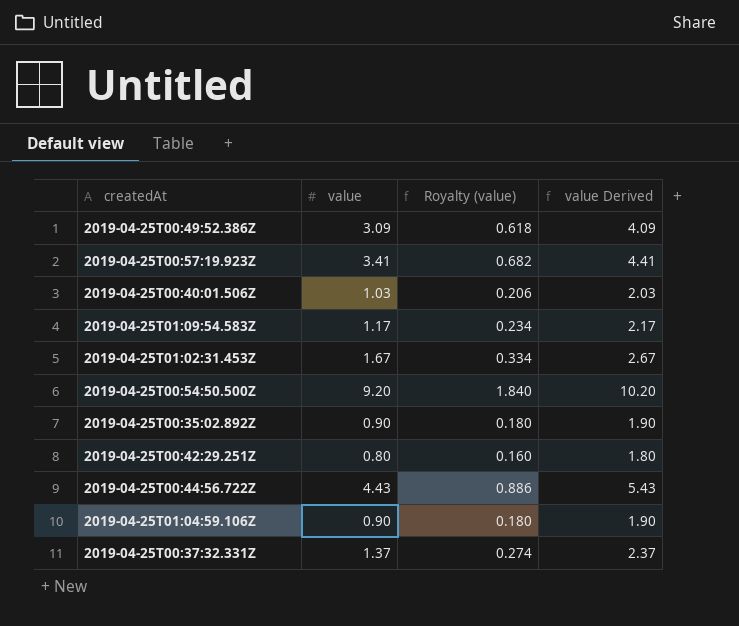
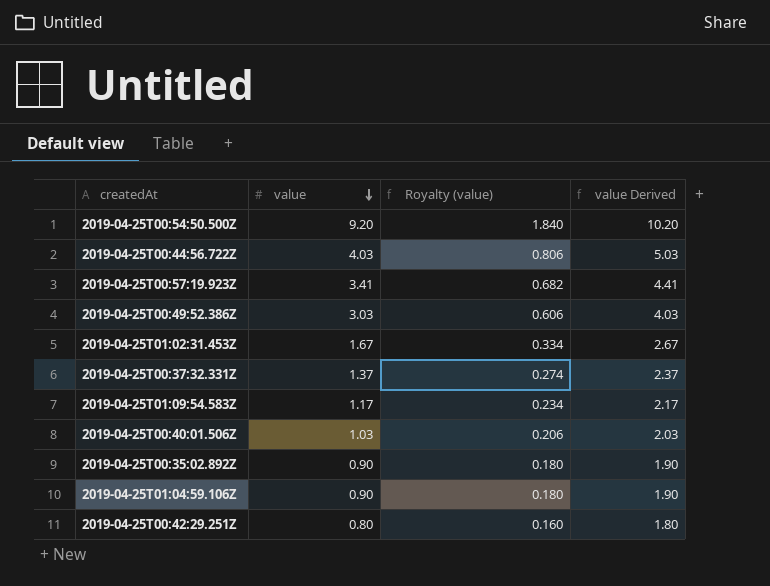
row order: none -> value descending
2019-04-25T00:44:56.722Z | value: 4.43 -> 4.03
2019-04-25T00:44:56.722Z | Royalty (value): 0.886 -> 0.806
2019-04-25T00:44:56.722Z | value Derived: 5.43 -> 5.03
2019-04-25T00:49:52.386Z | value: 3.09 -> 3.03
2019-04-25T00:49:52.386Z | Royalty (value): 0.618 -> 0.606
2019-04-25T00:49:52.386Z | value Derived: 4.09 -> 4.03

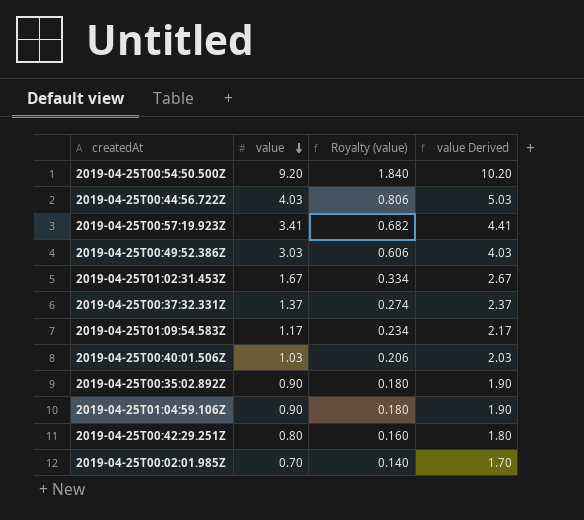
row 2019-04-25T00:02:01.985Z: none -> 0.70 | 0.140 | 1.70

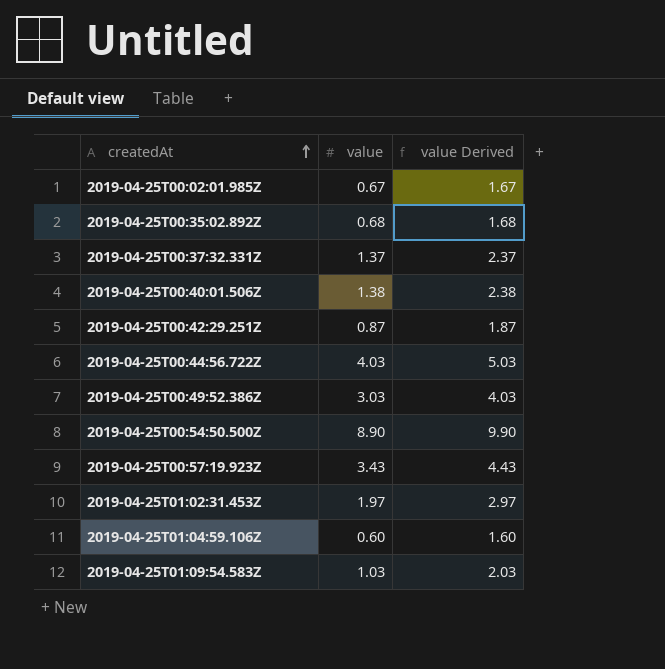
row order: value descending -> createdAt ascending
column Royalty (value) | formula: [value] * 0.2 -> none
2019-04-25T00:02:01.985Z | value: 0.70 -> 0.67
2019-04-25T00:02:01.985Z | value Derived: 1.70 -> 1.67
2019-04-25T00:35:02.892Z | value: 0.90 -> 0.68
2019-04-25T00:35:02.892Z | value Derived: 1.90 -> 1.68
2019-04-25T00:40:01.506Z | value: 1.03 -> 1.38
2019-04-25T00:40:01.506Z | value Derived: 2.03 -> 2.38
2019-04-25T00:42:29.251Z | value: 0.80 -> 0.87
2019-04-25T00:42:29.251Z | value Derived: 1.80 -> 1.87
2019-04-25T00:54:50.500Z | value: 9.20 -> 8.90
2019-04-25T00:54:50.500Z | value Derived: 10.20 -> 9.90
2019-04-25T00:57:19.923Z | value: 3.41 -> 3.43
2019-04-25T00:57:19.923Z | value Derived: 4.41 -> 4.43
2019-04-25T01:02:31.453Z | value: 1.67 -> 1.97
2019-04-25T01:02:31.453Z | value Derived: 2.67 -> 2.97
2019-04-25T01:04:59.106Z | value: 0.90 -> 0.60
2019-04-25T01:04:59.106Z | value Derived: 1.90 -> 1.60
2019-04-25T01:09:54.583Z | value: 1.17 -> 1.03
2019-04-25T01:09:54.583Z | value Derived: 2.17 -> 2.03

